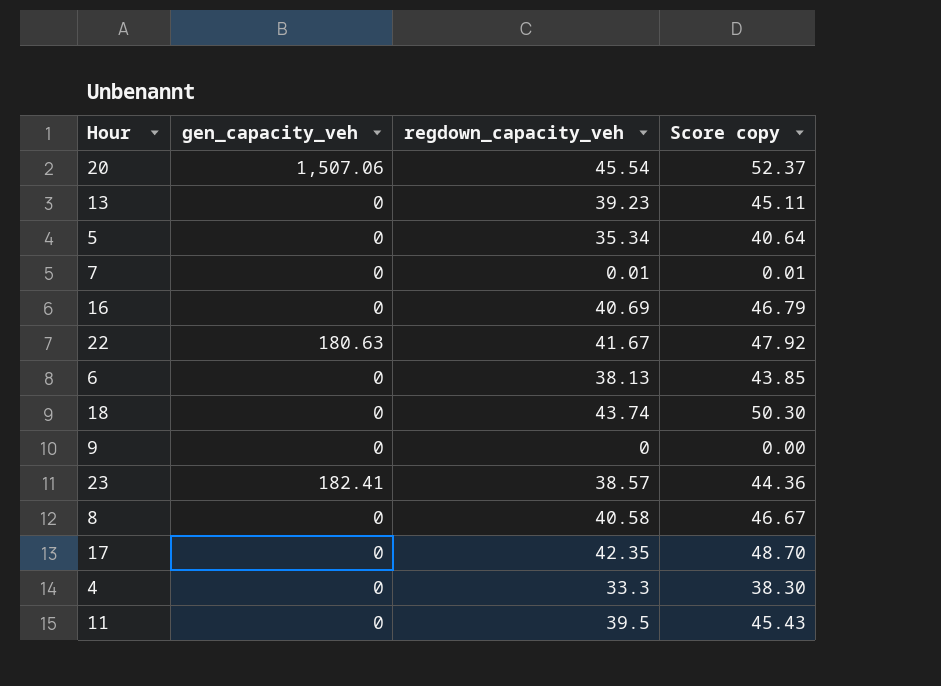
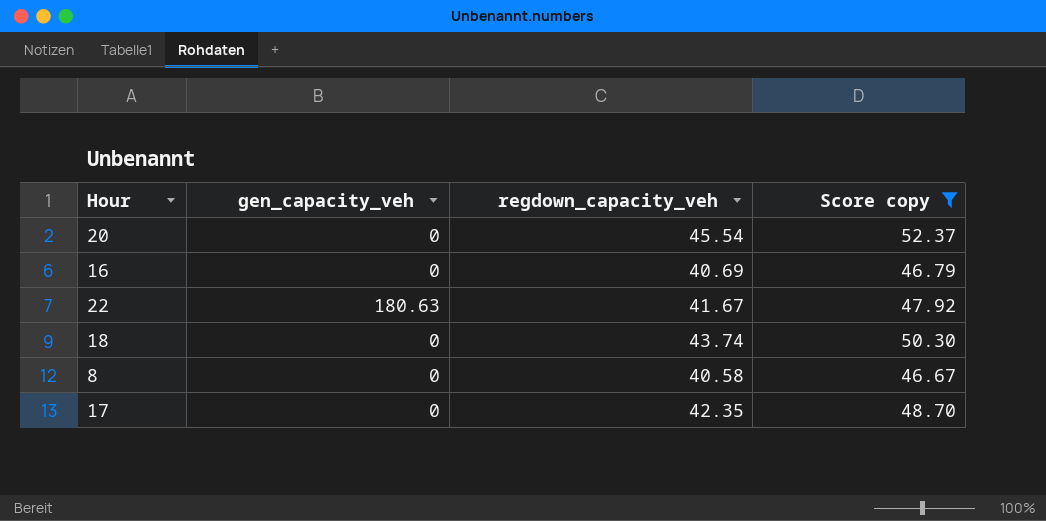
filter: none -> Score copy >= 46.67
20 | gen_capacity_veh: 1,507.06 -> 0

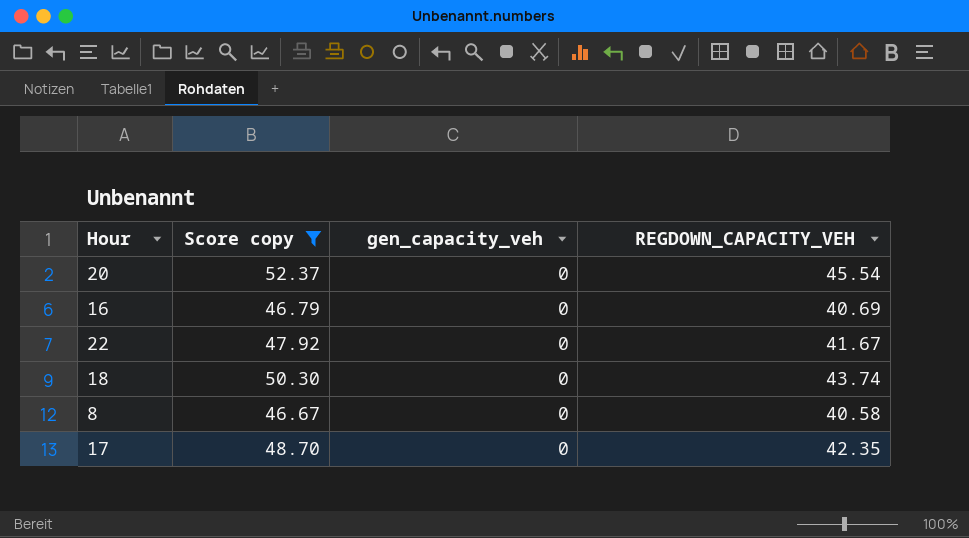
column Score copy | position: 4 -> 2
column name: regdown_capacity_veh -> REGDOWN_CAPACITY_VEH
22 | gen_capacity_veh: 180.63 -> 0

